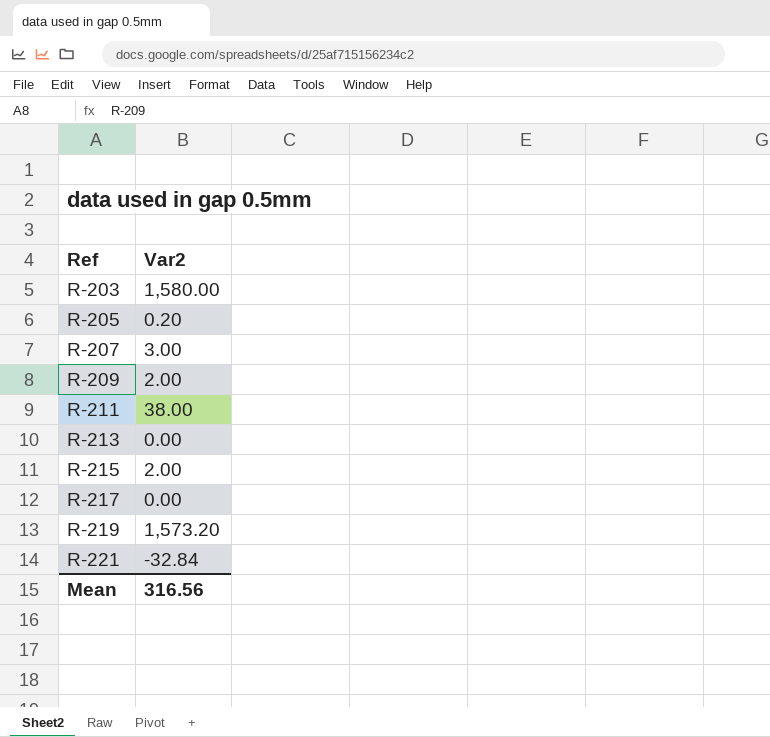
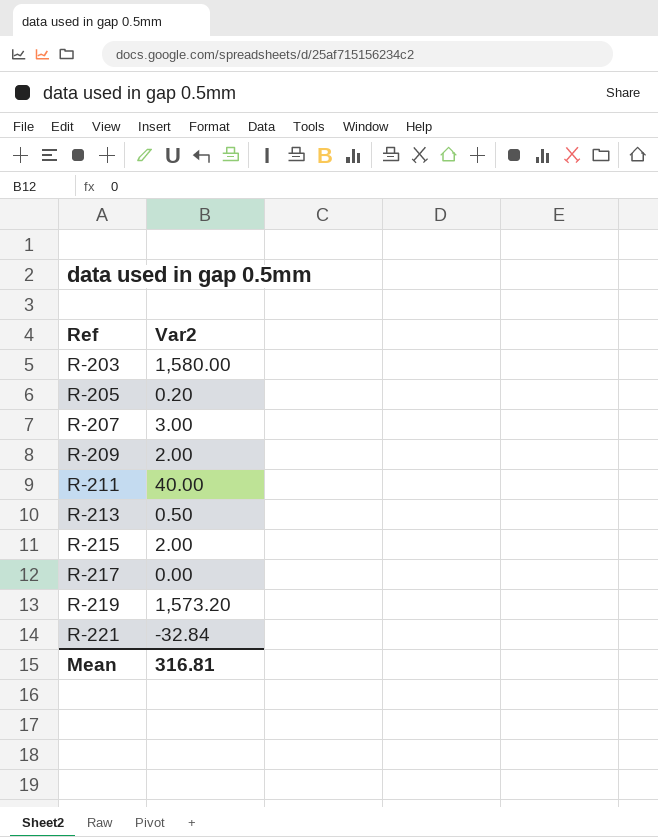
R-211 | Var2: 38.00 -> 40.00
R-213 | Var2: 0.00 -> 0.50
Mean | Var2: 316.56 -> 316.81

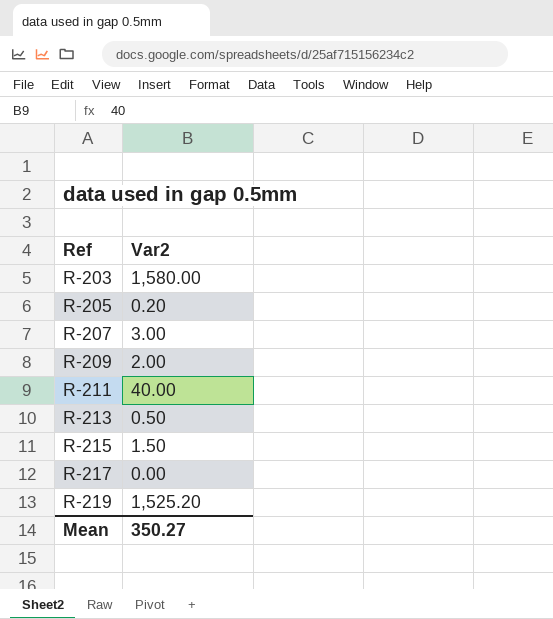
row R-221: -32.84 -> none
R-215 | Var2: 2.00 -> 1.50
R-219 | Var2: 1,573.20 -> 1,525.20
Mean | Var2: 316.81 -> 350.27

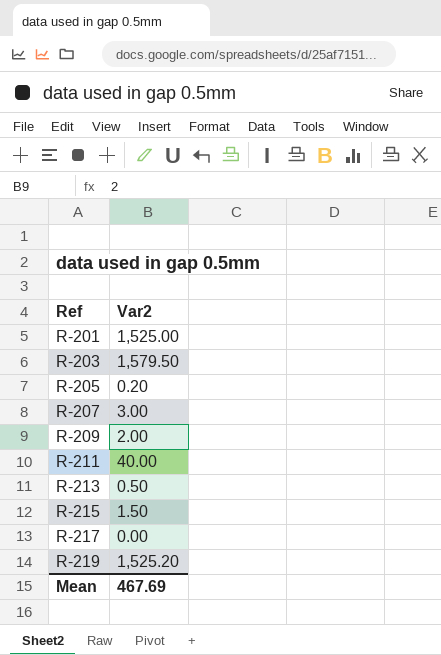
row R-201: none -> 1,525.00
R-203 | Var2: 1,580.00 -> 1,579.50
Mean | Var2: 350.27 -> 467.69

